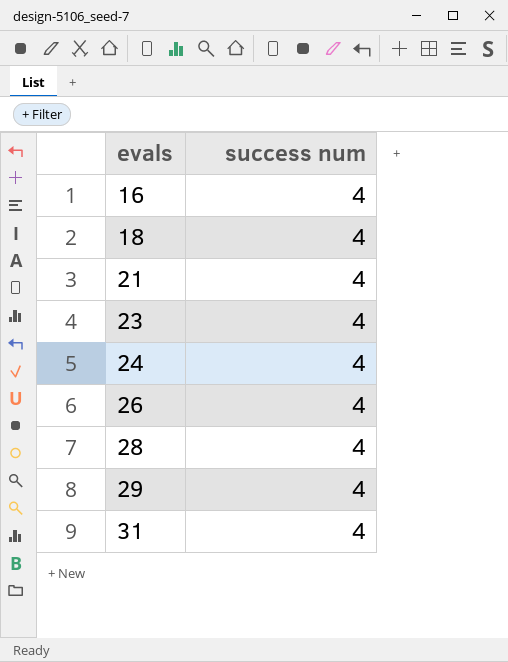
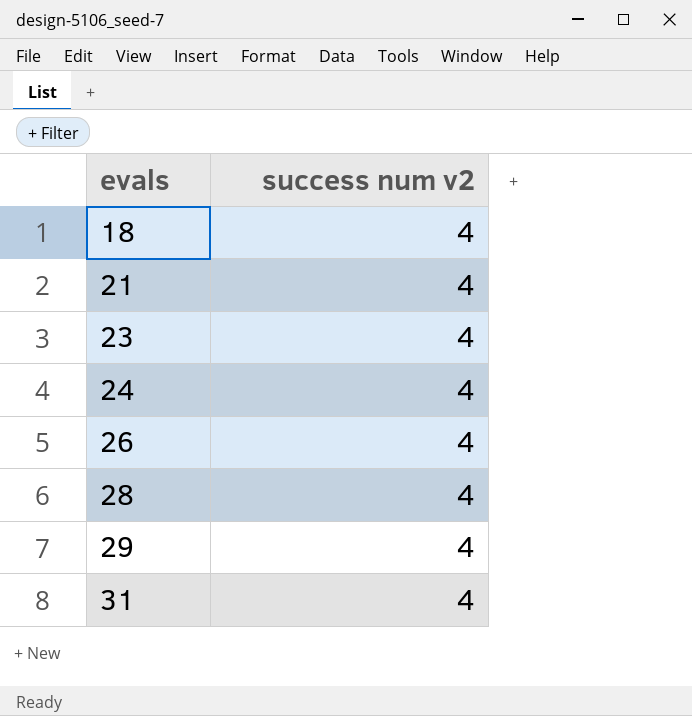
column name: success num -> success num v2
row 16: 4 -> none

